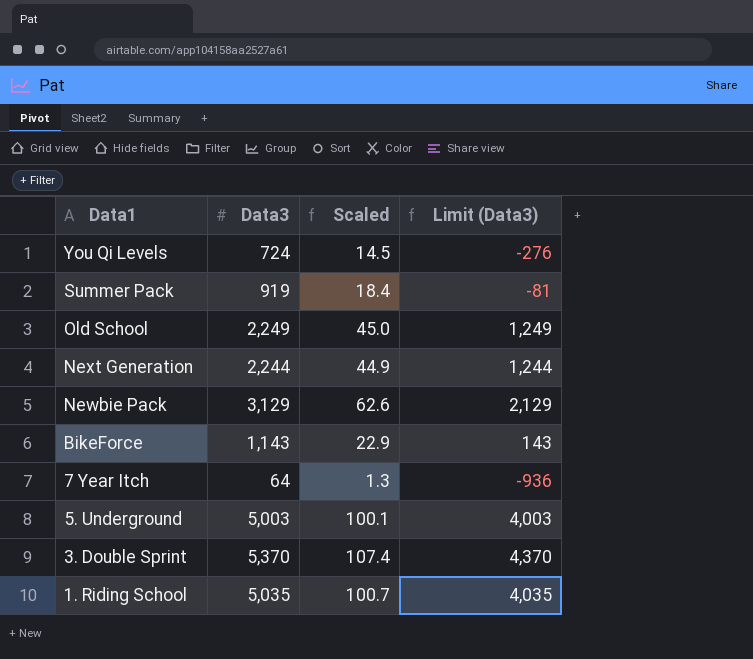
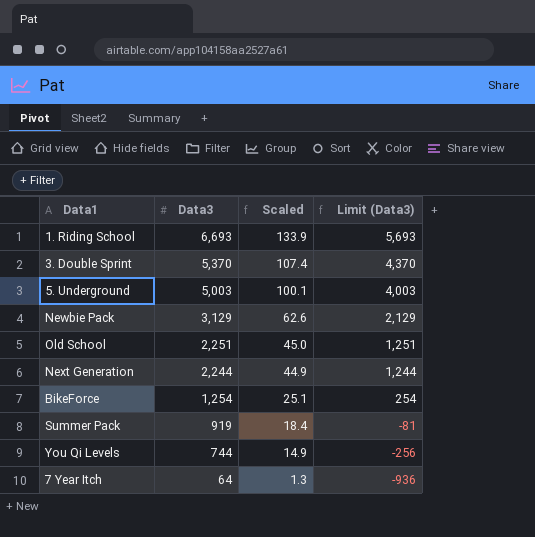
row order: Data1 descending -> Data3 descending
1. Riding School | Data3: 5,035 -> 6,693
1. Riding School | Scaled: 100.7 -> 133.9
1. Riding School | Limit (Data3): 4,035 -> 5,693
Old School | Data3: 2,249 -> 2,251
Old School | Limit (Data3): 1,249 -> 1,251
BikeForce | Data3: 1,143 -> 1,254
BikeForce | Scaled: 22.9 -> 25.1
BikeForce | Limit (Data3): 143 -> 254
You Qi Levels | Data3: 724 -> 744
You Qi Levels | Scaled: 14.5 -> 14.9
You Qi Levels | Limit (Data3): -276 -> -256

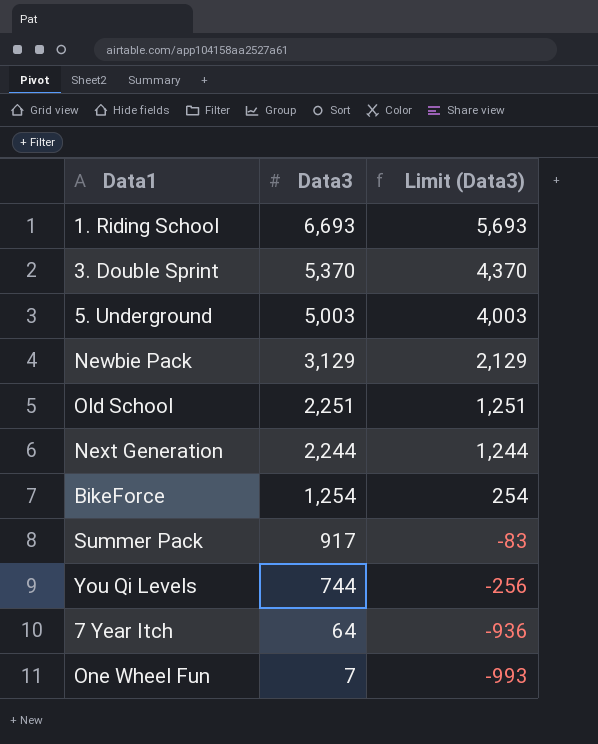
column Scaled | formula: [Data3] * 0.02 -> none
Summer Pack | Data3: 919 -> 917
Summer Pack | Limit (Data3): -81 -> -83
row One Wheel Fun: none -> 7 | -993

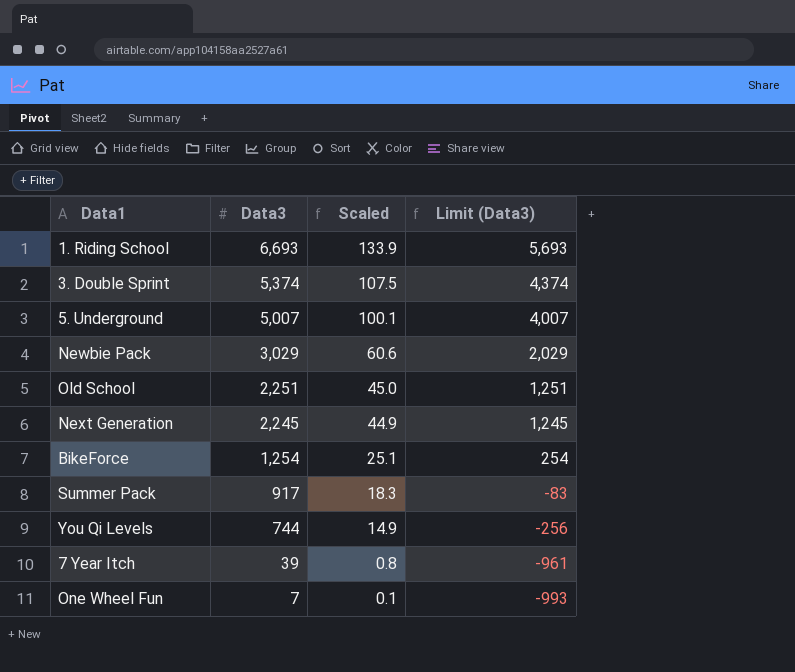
column Scaled | formula: none -> [Data3] * 0.02
3. Double Sprint | Data3: 5,370 -> 5,374
3. Double Sprint | Limit (Data3): 4,370 -> 4,374
5. Underground | Data3: 5,003 -> 5,007
5. Underground | Limit (Data3): 4,003 -> 4,007
Newbie Pack | Data3: 3,129 -> 3,029
Newbie Pack | Limit (Data3): 2,129 -> 2,029
Next Generation | Data3: 2,244 -> 2,245
Next Generation | Limit (Data3): 1,244 -> 1,245
7 Year Itch | Data3: 64 -> 39
7 Year Itch | Limit (Data3): -936 -> -961

